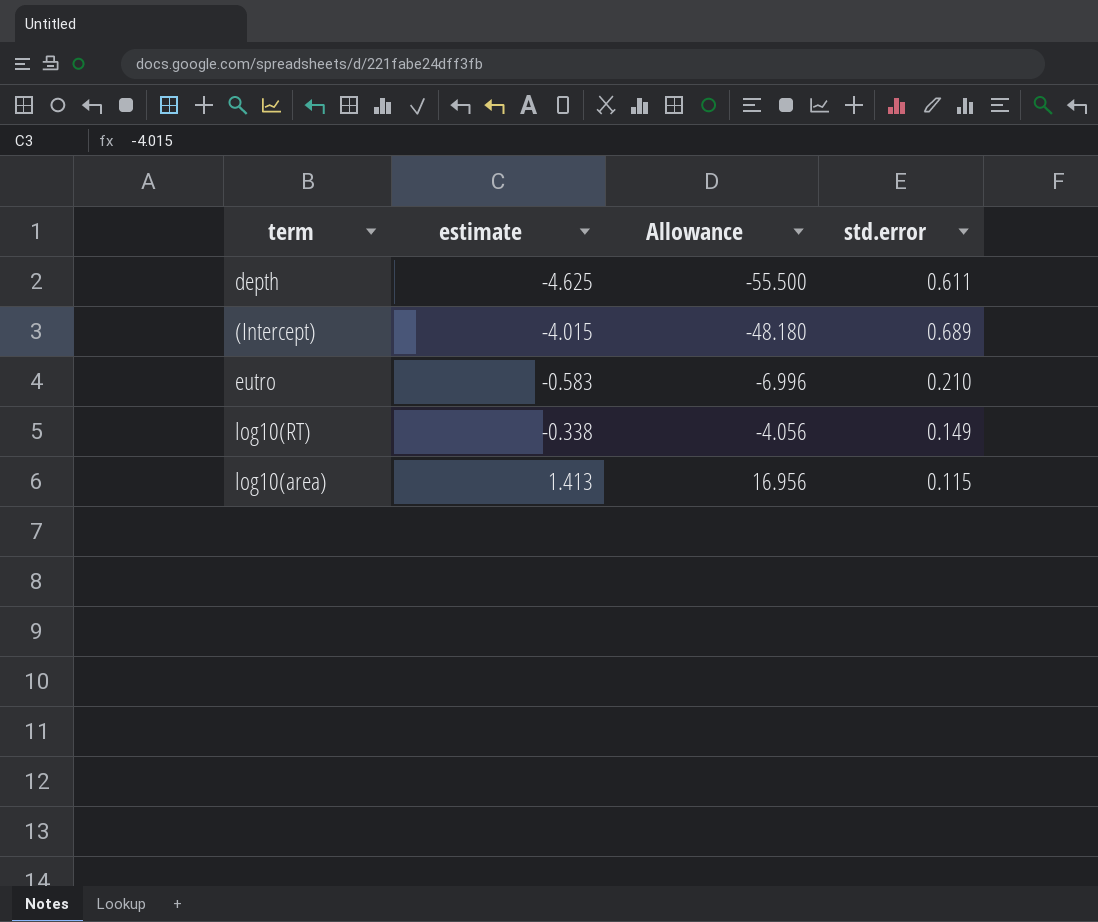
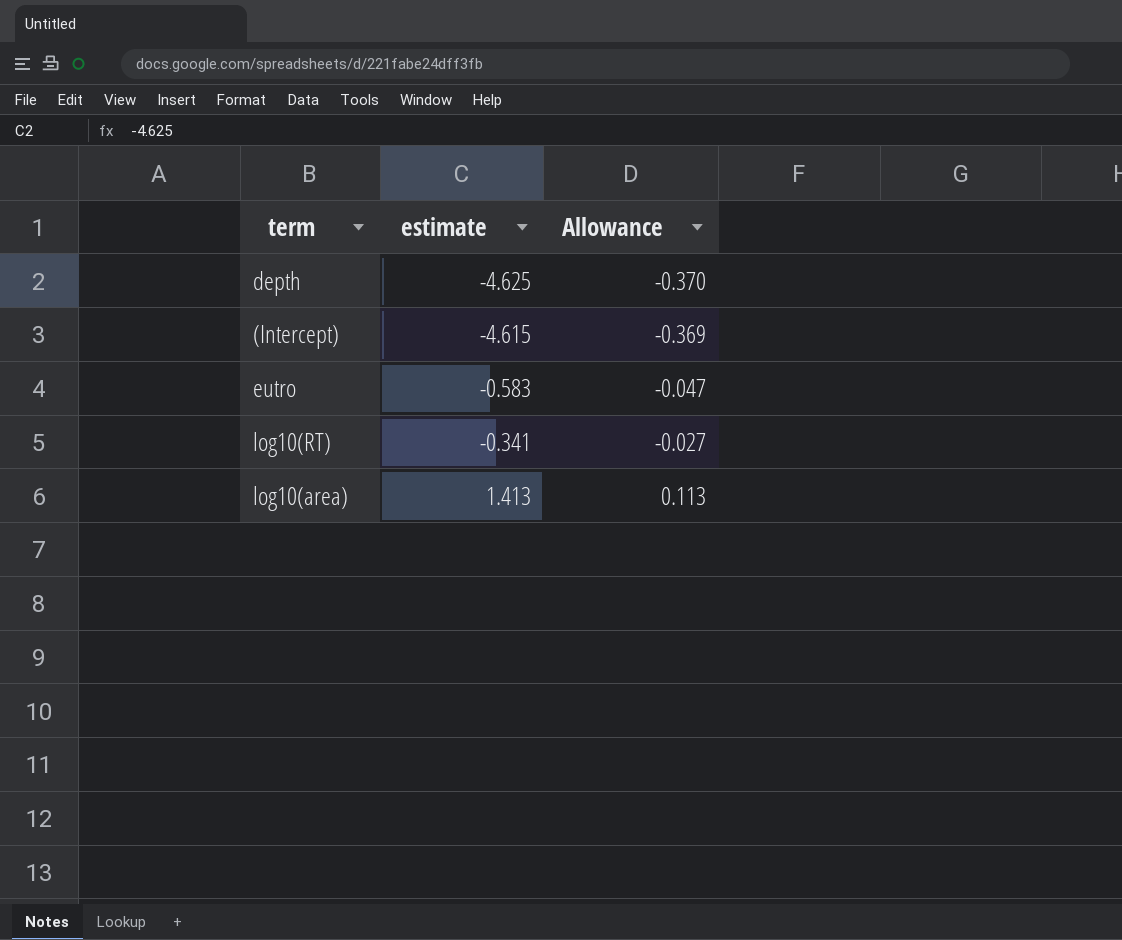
column std.error | position: 4 -> none
column Allowance | formula: [estimate] * 12 -> [estimate] * 0.08
(Intercept) | estimate: -4.015 -> -4.615
log10(RT) | estimate: -0.338 -> -0.341

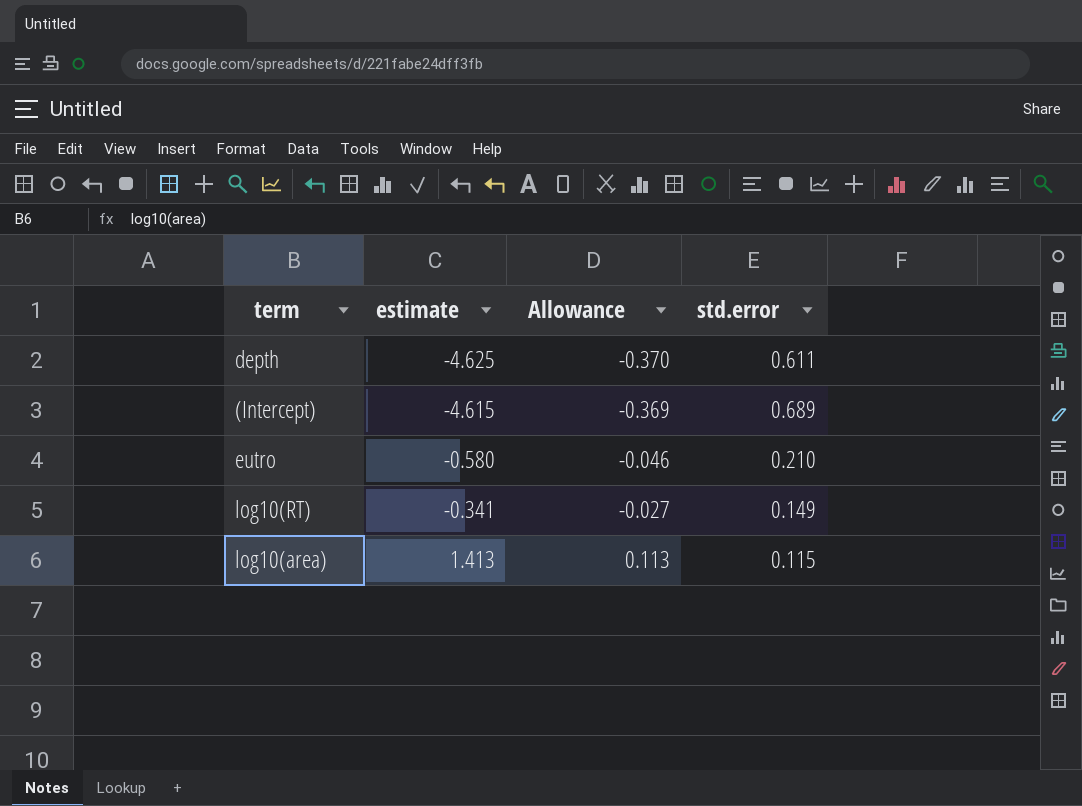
column std.error | position: none -> 4
eutro | estimate: -0.583 -> -0.580
eutro | Allowance: -0.047 -> -0.046

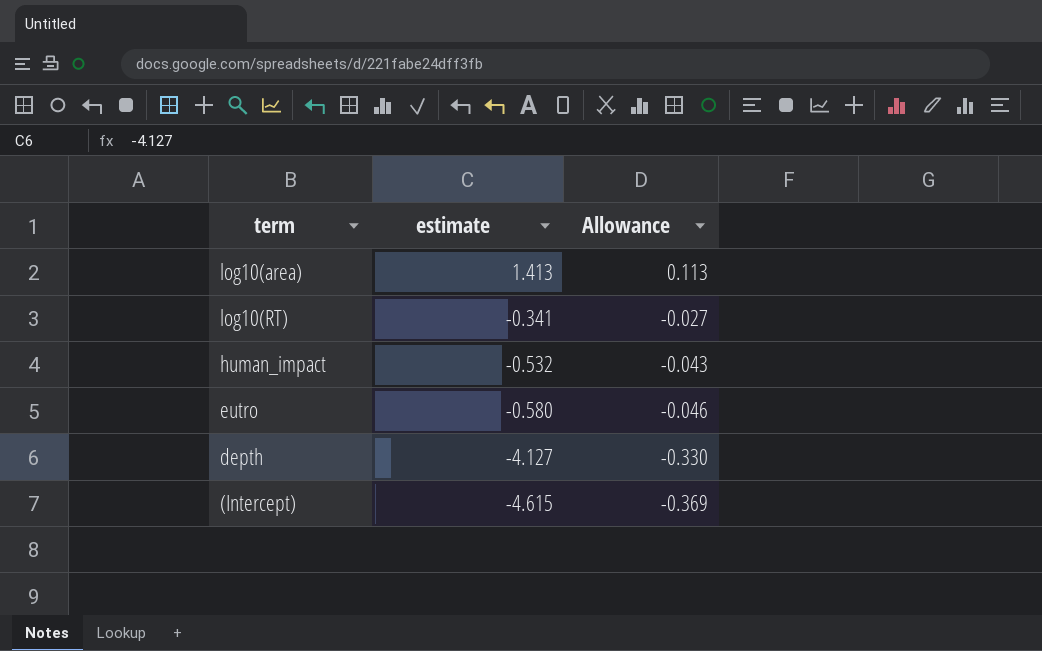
row order: estimate ascending -> estimate descending
column std.error | position: 4 -> none
row human_impact: none -> -0.532 | -0.043
depth | estimate: -4.625 -> -4.127
depth | Allowance: -0.370 -> -0.330

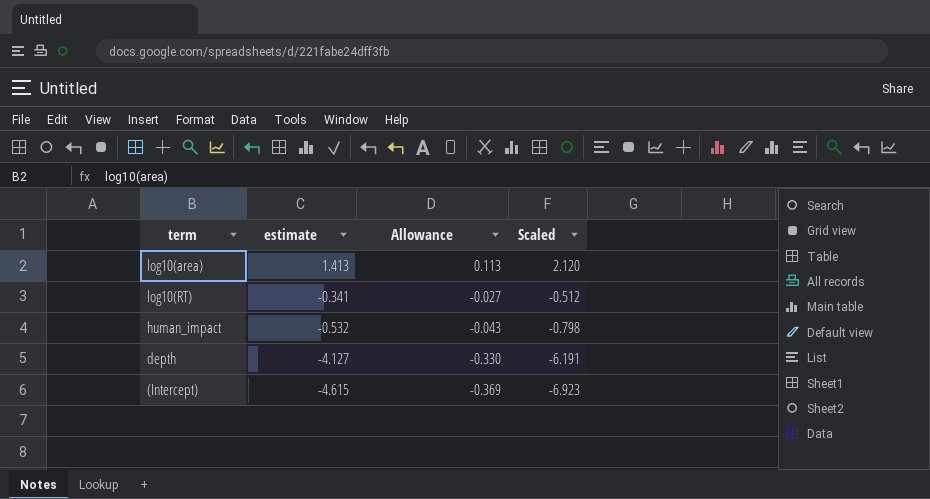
column Scaled | formula: none -> [estimate] * 1.5
row eutro: -0.580 | -0.046 -> none

